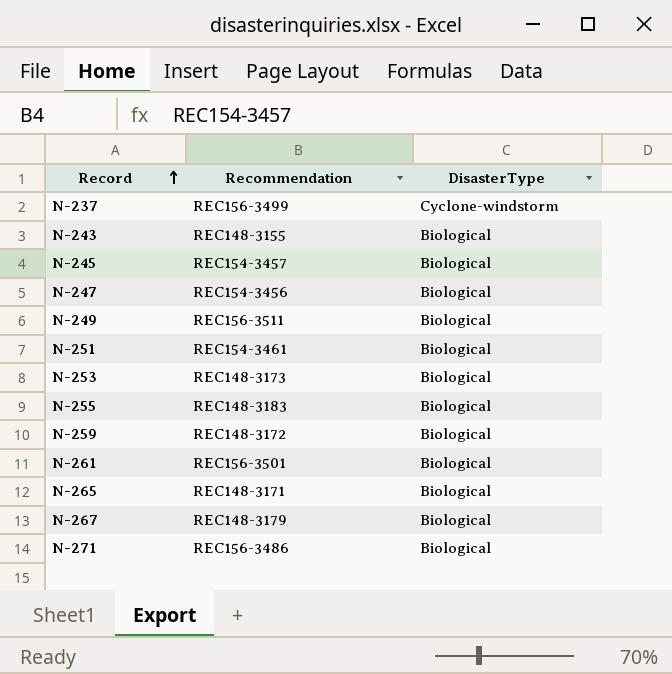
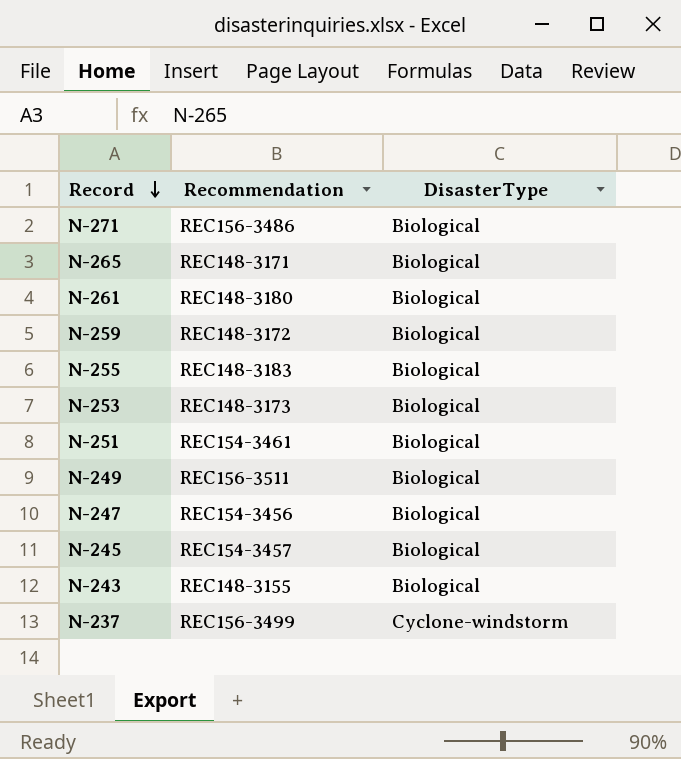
row order: Record ascending -> Record descending
row N-267: REC148-3179 | Biological -> none
N-261 | Recommendation: REC156-3501 -> REC148-3180

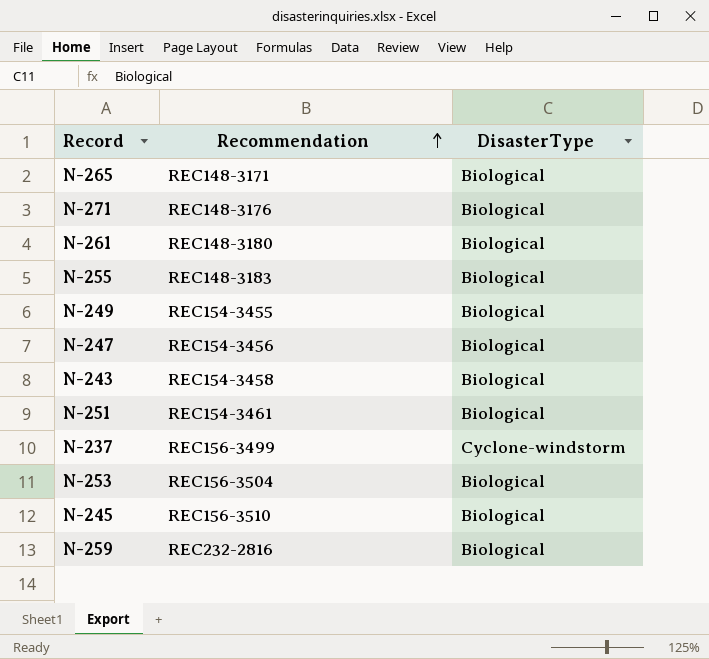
row order: Record descending -> Recommendation ascending
N-271 | Recommendation: REC156-3486 -> REC148-3176
N-249 | Recommendation: REC156-3511 -> REC154-3455
N-243 | Recommendation: REC148-3155 -> REC154-3458
N-253 | Recommendation: REC148-3173 -> REC156-3504
N-245 | Recommendation: REC154-3457 -> REC156-3510
N-259 | Recommendation: REC148-3172 -> REC232-2816

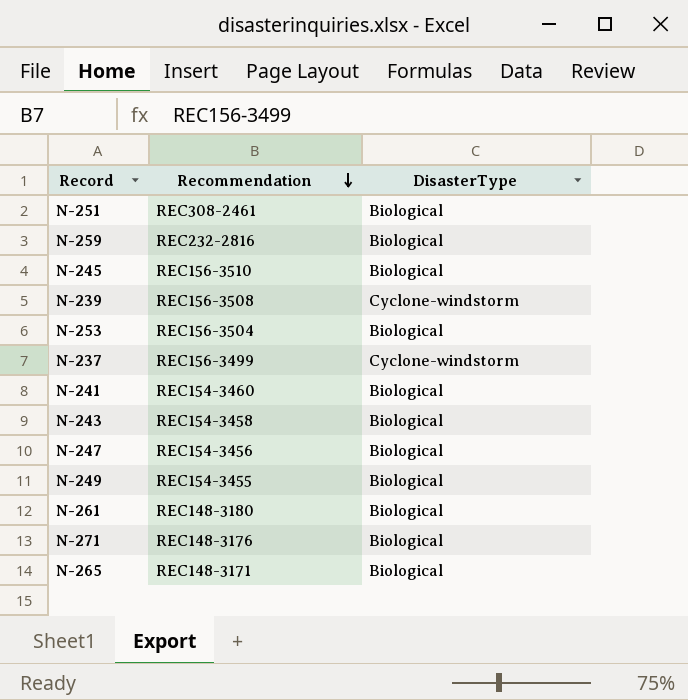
row order: Recommendation ascending -> Recommendation descending
row N-255: REC148-3183 | Biological -> none
N-251 | Recommendation: REC154-3461 -> REC308-2461
row N-239: none -> REC156-3508 | Cyclone-windstorm
row N-241: none -> REC154-3460 | Biological

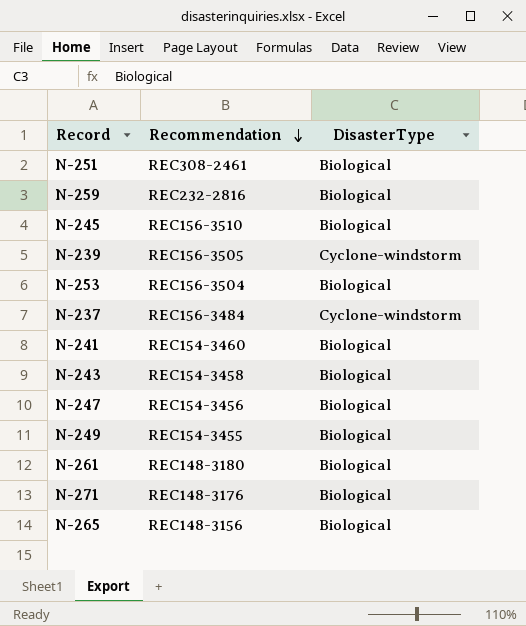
N-239 | Recommendation: REC156-3508 -> REC156-3505
N-237 | Recommendation: REC156-3499 -> REC156-3484
N-265 | Recommendation: REC148-3171 -> REC148-3156

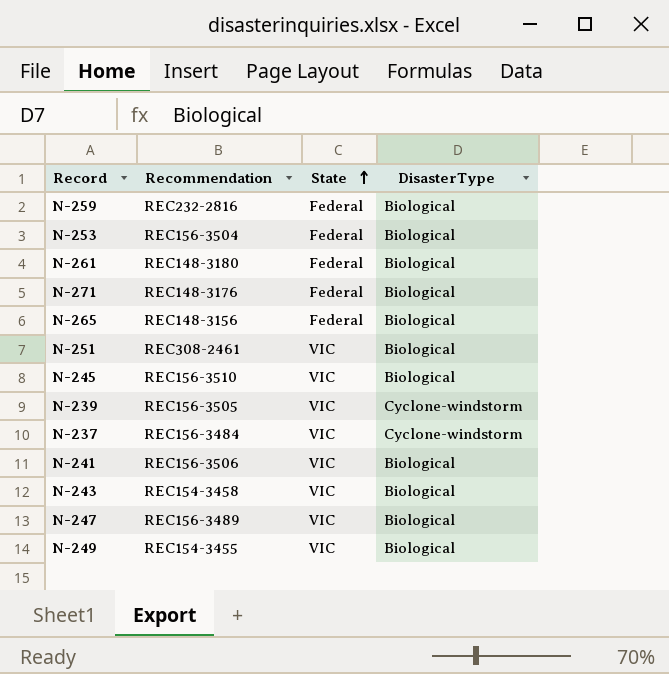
row order: Recommendation descending -> State ascending
column State | position: none -> 3
N-241 | Recommendation: REC154-3460 -> REC156-3506
N-247 | Recommendation: REC154-3456 -> REC156-3489

